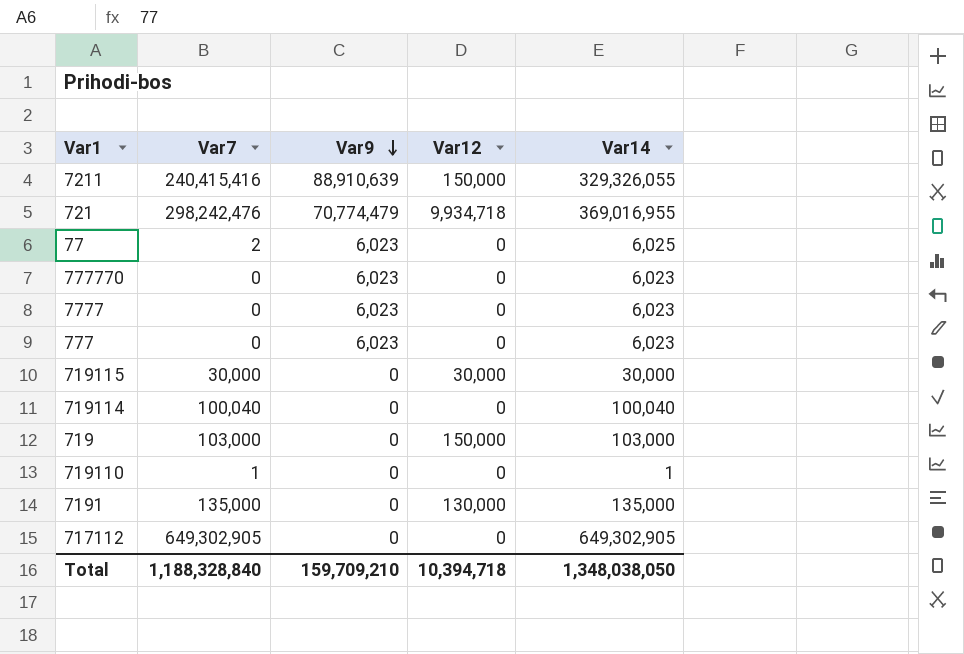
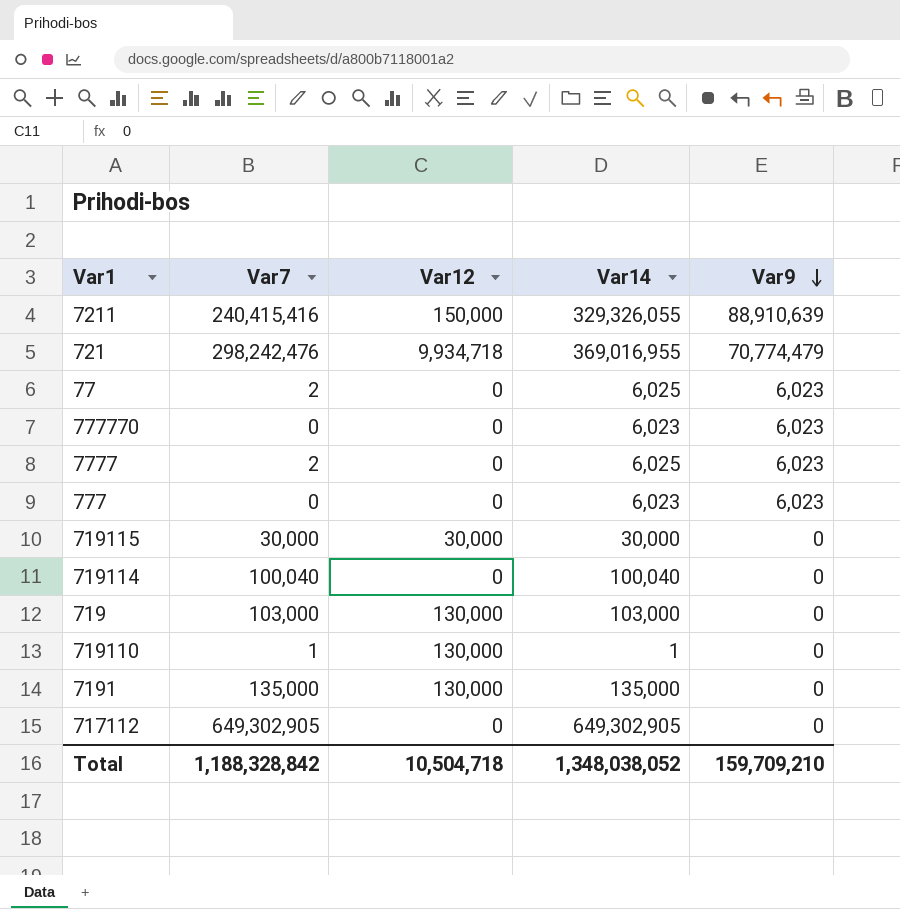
column Var9 | position: 3 -> 5
7777 | Var7: 0 -> 2
7777 | Var14: 6,023 -> 6,025
719 | Var12: 150,000 -> 130,000
719110 | Var12: 0 -> 130,000
Total | Var7: 1,188,328,840 -> 1,188,328,842
Total | Var12: 10,394,718 -> 10,504,718
Total | Var14: 1,348,038,050 -> 1,348,038,052

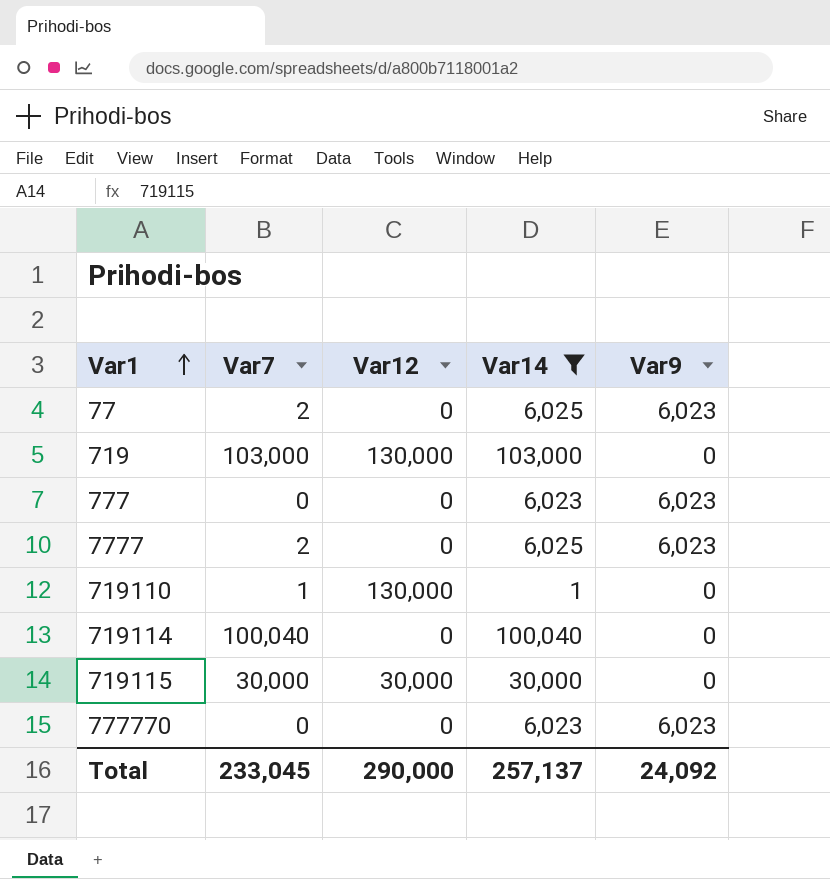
filter: none -> Var14 <= 103,000
row order: Var9 descending -> Var1 ascending
Total | Var7: 1,188,328,842 -> 233,045
Total | Var12: 10,504,718 -> 290,000
Total | Var14: 1,348,038,052 -> 257,137
Total | Var9: 159,709,210 -> 24,092

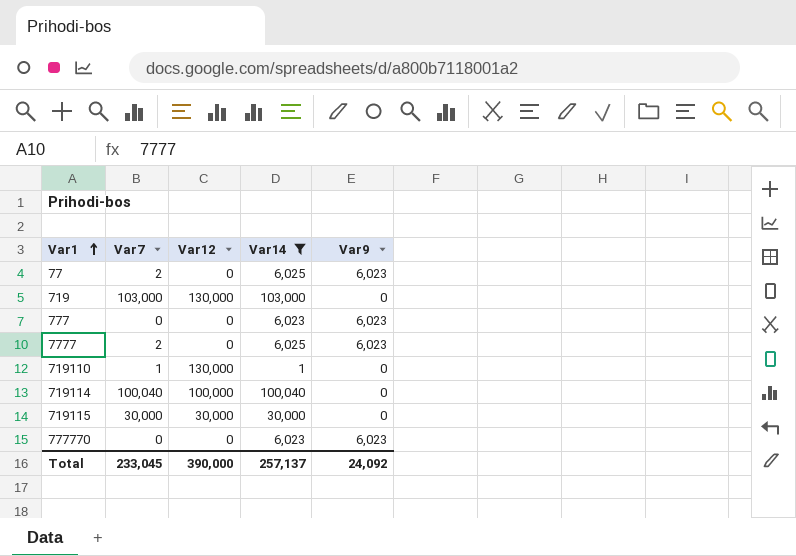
719114 | Var12: 0 -> 100,000
Total | Var12: 290,000 -> 390,000

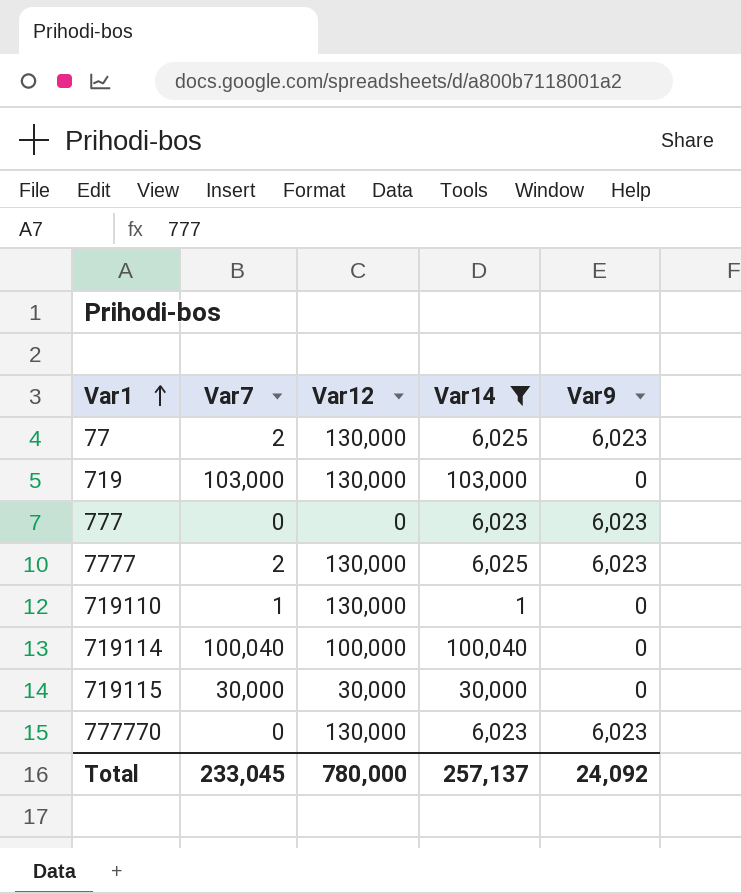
77 | Var12: 0 -> 130,000
7777 | Var12: 0 -> 130,000
777770 | Var12: 0 -> 130,000
Total | Var12: 390,000 -> 780,000

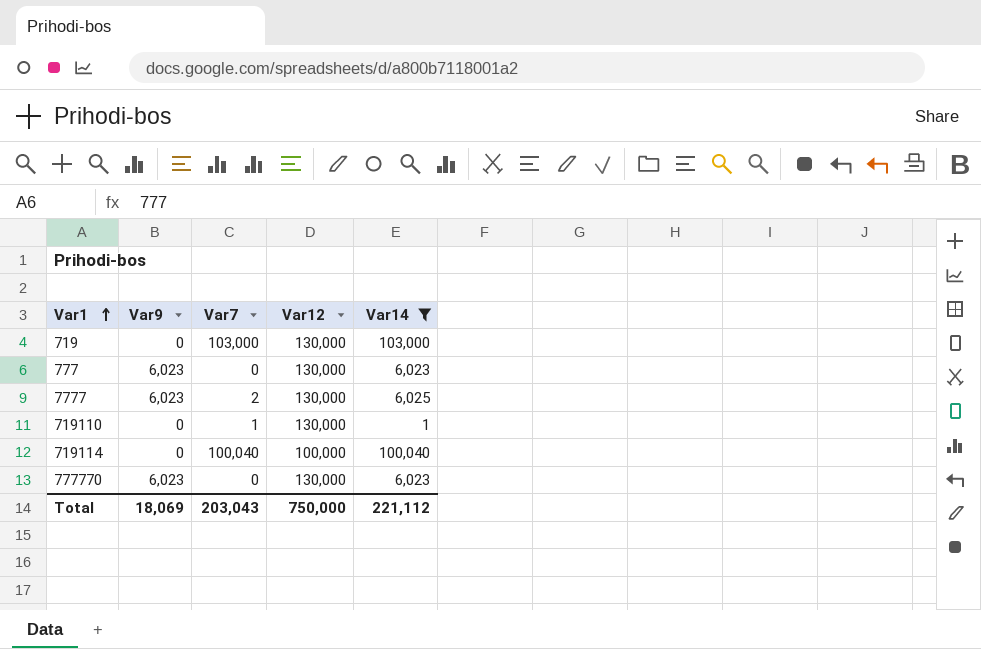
column Var9 | position: 5 -> 2
row 77: 2 | 130,000 | 6,025 | 6,023 -> none
row 719115: 30,000 | 30,000 | 30,000 | 0 -> none
777 | Var12: 0 -> 130,000
Total | Var9: 24,092 -> 18,069
Total | Var7: 233,045 -> 203,043
Total | Var12: 780,000 -> 750,000
Total | Var14: 257,137 -> 221,112

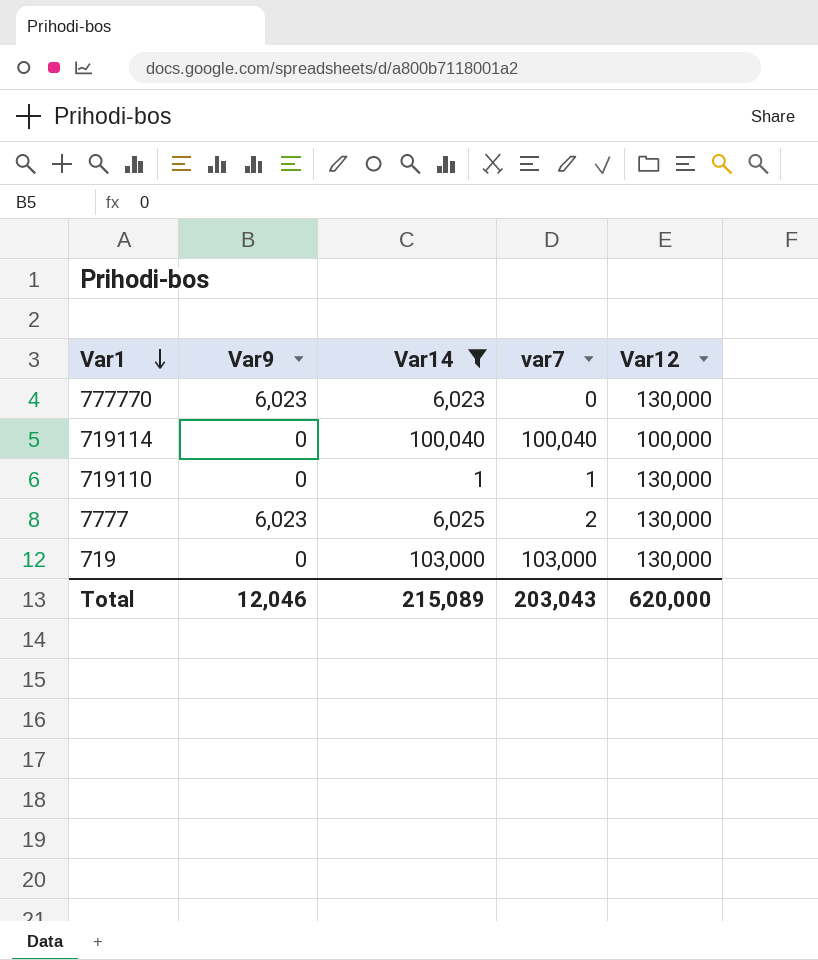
row order: Var1 ascending -> Var1 descending
column Var14 | position: 5 -> 3
column name: Var7 -> var7
row 777: 6,023 | 0 | 130,000 | 6,023 -> none
Total | Var9: 18,069 -> 12,046
Total | Var14: 221,112 -> 215,089
Total | Var12: 750,000 -> 620,000

